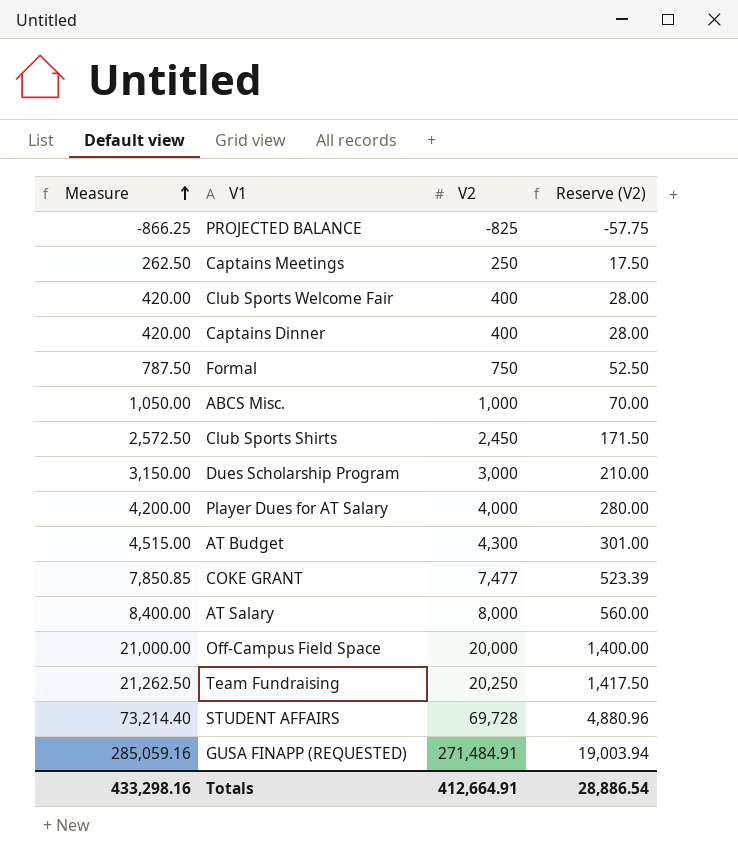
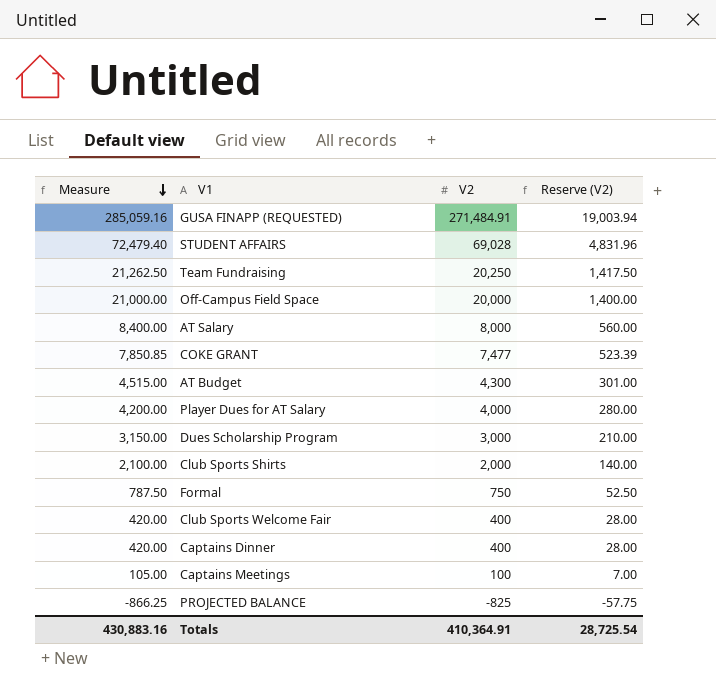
row order: Measure ascending -> Measure descending
row ABCS Misc.: 1,050.00 | 1,000 | 70.00 -> none
STUDENT AFFAIRS | Measure: 73,214.40 -> 72,479.40
STUDENT AFFAIRS | V2: 69,728 -> 69,028
STUDENT AFFAIRS | Reserve (V2): 4,880.96 -> 4,831.96
Club Sports Shirts | Measure: 2,572.50 -> 2,100.00
Club Sports Shirts | V2: 2,450 -> 2,000
Club Sports Shirts | Reserve (V2): 171.50 -> 140.00
Captains Meetings | Measure: 262.50 -> 105.00
Captains Meetings | V2: 250 -> 100
Captains Meetings | Reserve (V2): 17.50 -> 7.00
Totals | Measure: 433,298.16 -> 430,883.16
Totals | V2: 412,664.91 -> 410,364.91
Totals | Reserve (V2): 28,886.54 -> 28,725.54

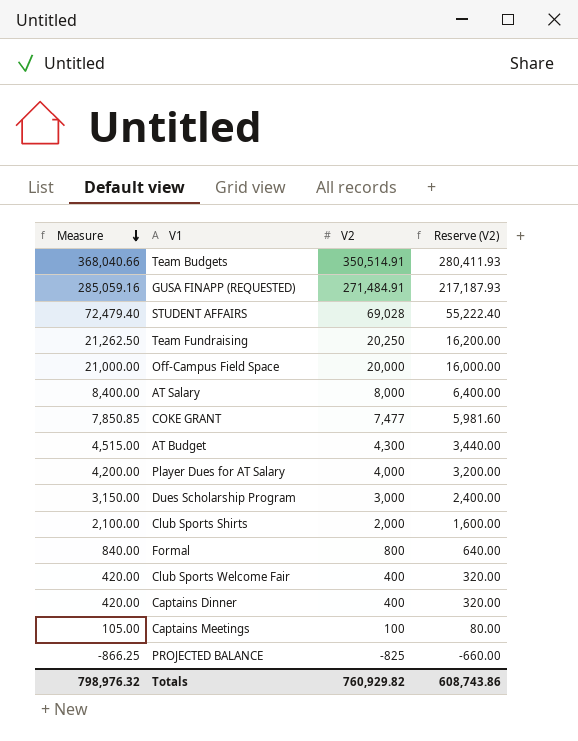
column Reserve (V2) | formula: [V2] * 0.07 -> [V2] * 0.8
row Team Budgets: none -> 368,040.66 | 350,514.91 | 280,411.93
Formal | Measure: 787.50 -> 840.00
Formal | V2: 750 -> 800
Totals | Measure: 430,883.16 -> 798,976.32
Totals | V2: 410,364.91 -> 760,929.82
Totals | Reserve (V2): 28,725.54 -> 608,743.86

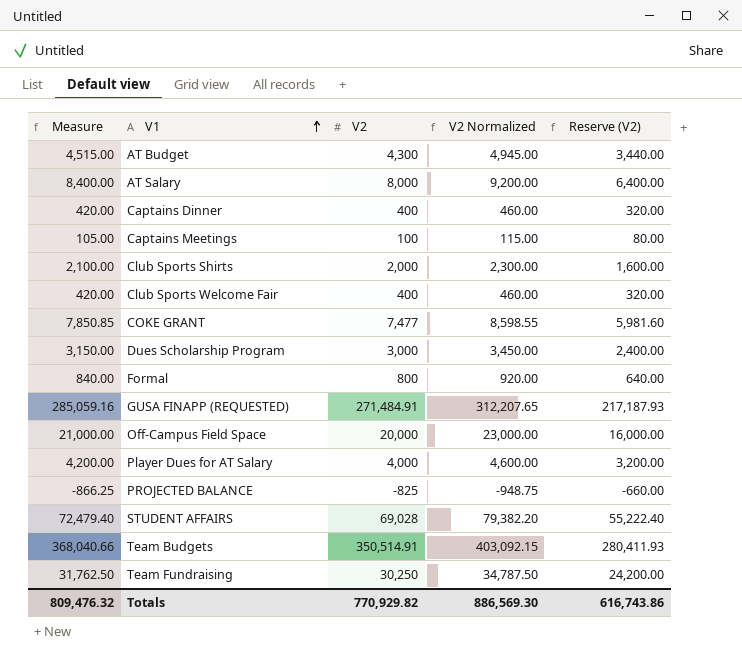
row order: Measure descending -> V1 ascending
column V2 Normalized | formula: none -> [V2] * 1.15
Team Fundraising | Measure: 21,262.50 -> 31,762.50
Team Fundraising | V2: 20,250 -> 30,250
Team Fundraising | Reserve (V2): 16,200.00 -> 24,200.00
Totals | Measure: 798,976.32 -> 809,476.32
Totals | V2: 760,929.82 -> 770,929.82
Totals | Reserve (V2): 608,743.86 -> 616,743.86

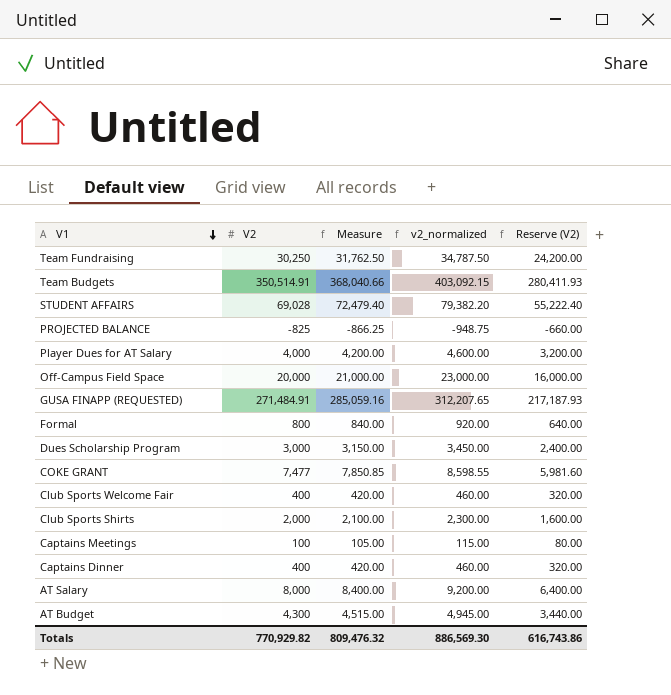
row order: V1 ascending -> V1 descending
column Measure | position: 1 -> 3
column name: V2 Normalized -> v2_normalized

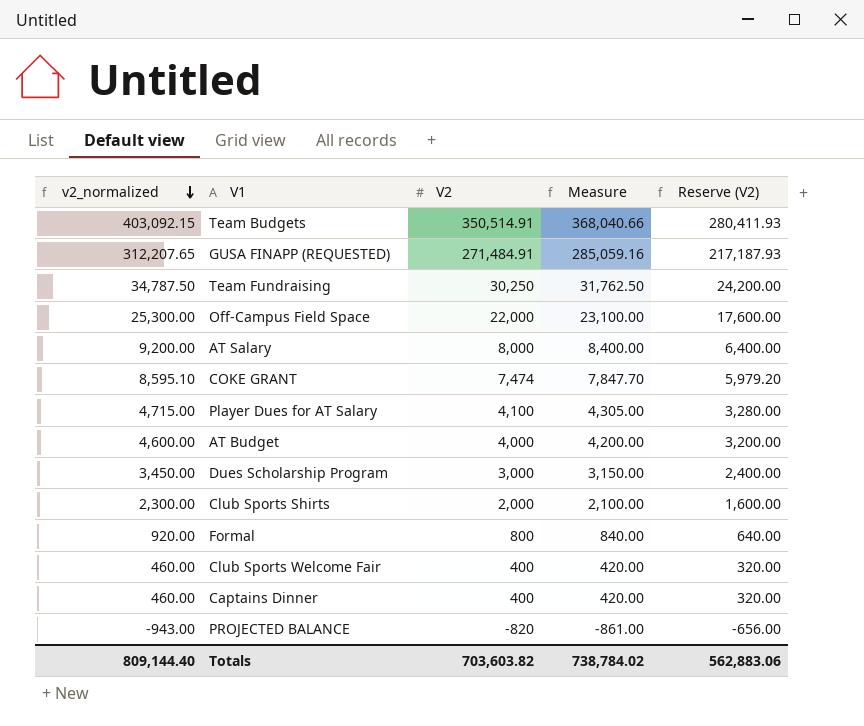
row order: V1 descending -> v2_normalized descending
column v2_normalized | position: 4 -> 1
row STUDENT AFFAIRS: 69,028 | 72,479.40 | 79,382.20 | 55,222.40 -> none
row Captains Meetings: 100 | 105.00 | 115.00 | 80.00 -> none
Off-Campus Field Space | v2_normalized: 23,000.00 -> 25,300.00
Off-Campus Field Space | V2: 20,000 -> 22,000
Off-Campus Field Space | Measure: 21,000.00 -> 23,100.00
Off-Campus Field Space | Reserve (V2): 16,000.00 -> 17,600.00
COKE GRANT | v2_normalized: 8,598.55 -> 8,595.10
COKE GRANT | V2: 7,477 -> 7,474
COKE GRANT | Measure: 7,850.85 -> 7,847.70
COKE GRANT | Reserve (V2): 5,981.60 -> 5,979.20
Player Dues for AT Salary | v2_normalized: 4,600.00 -> 4,715.00
Player Dues for AT Salary | V2: 4,000 -> 4,100
Player Dues for AT Salary | Measure: 4,200.00 -> 4,305.00
Player Dues for AT Salary | Reserve (V2): 3,200.00 -> 3,280.00
AT Budget | v2_normalized: 4,945.00 -> 4,600.00
AT Budget | V2: 4,300 -> 4,000
AT Budget | Measure: 4,515.00 -> 4,200.00
AT Budget | Reserve (V2): 3,440.00 -> 3,200.00
PROJECTED BALANCE | v2_normalized: -948.75 -> -943.00
PROJECTED BALANCE | V2: -825 -> -820
PROJECTED BALANCE | Measure: -866.25 -> -861.00
PROJECTED BALANCE | Reserve (V2): -660.00 -> -656.00
Totals | v2_normalized: 886,569.30 -> 809,144.40
Totals | V2: 770,929.82 -> 703,603.82
Totals | Measure: 809,476.32 -> 738,784.02
Totals | Reserve (V2): 616,743.86 -> 562,883.06

